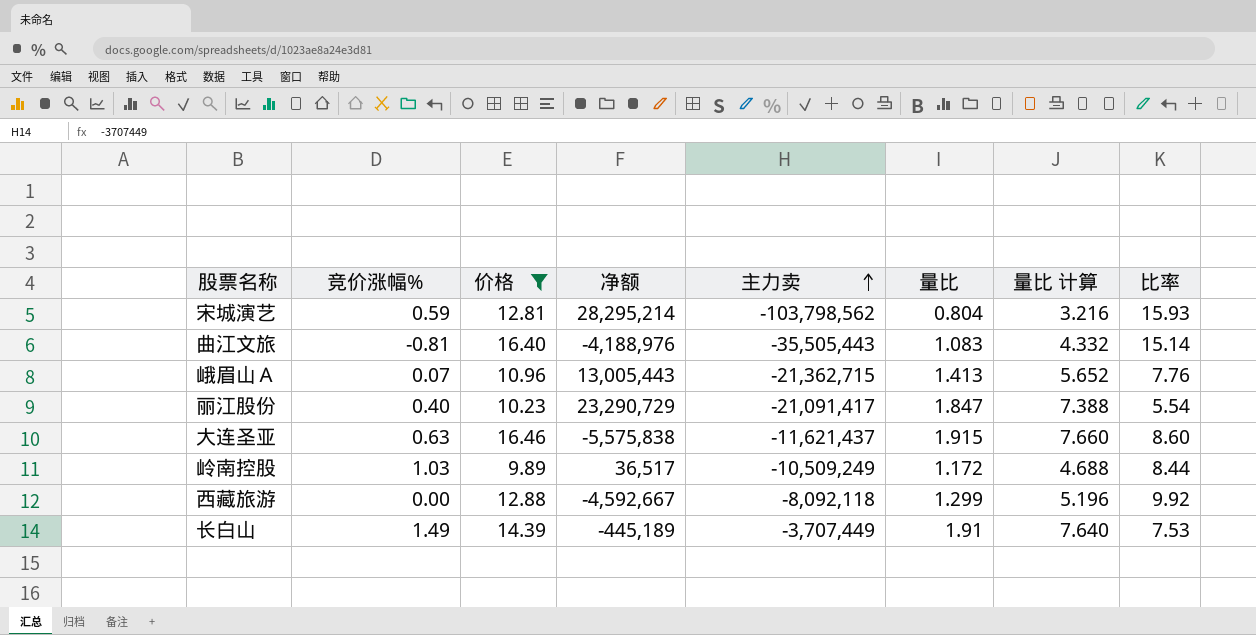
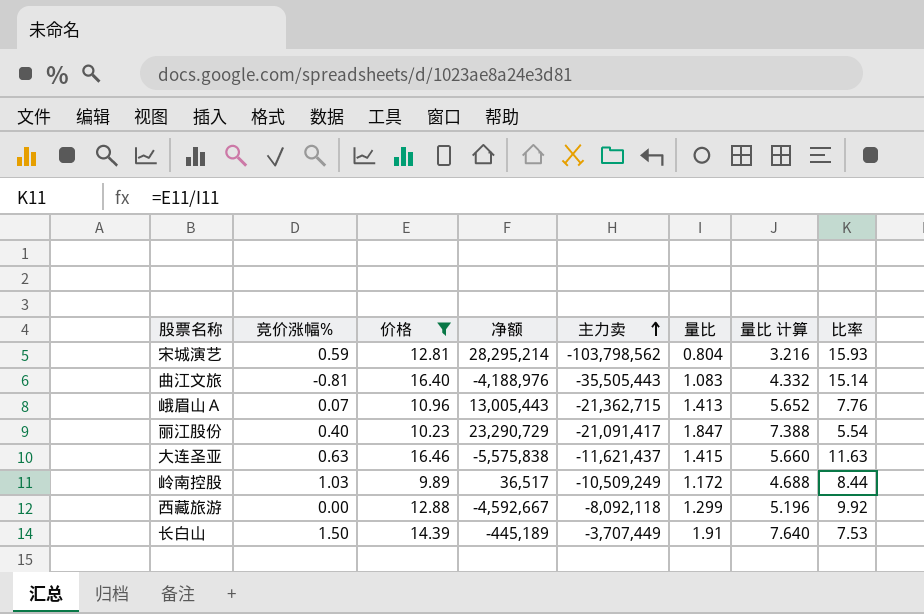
大连圣亚 | 量比: 1.915 -> 1.415
大连圣亚 | 量比 计算: 7.660 -> 5.660
大连圣亚 | 比率: 8.60 -> 11.63
长白山 | 竞价涨幅%: 1.49 -> 1.50

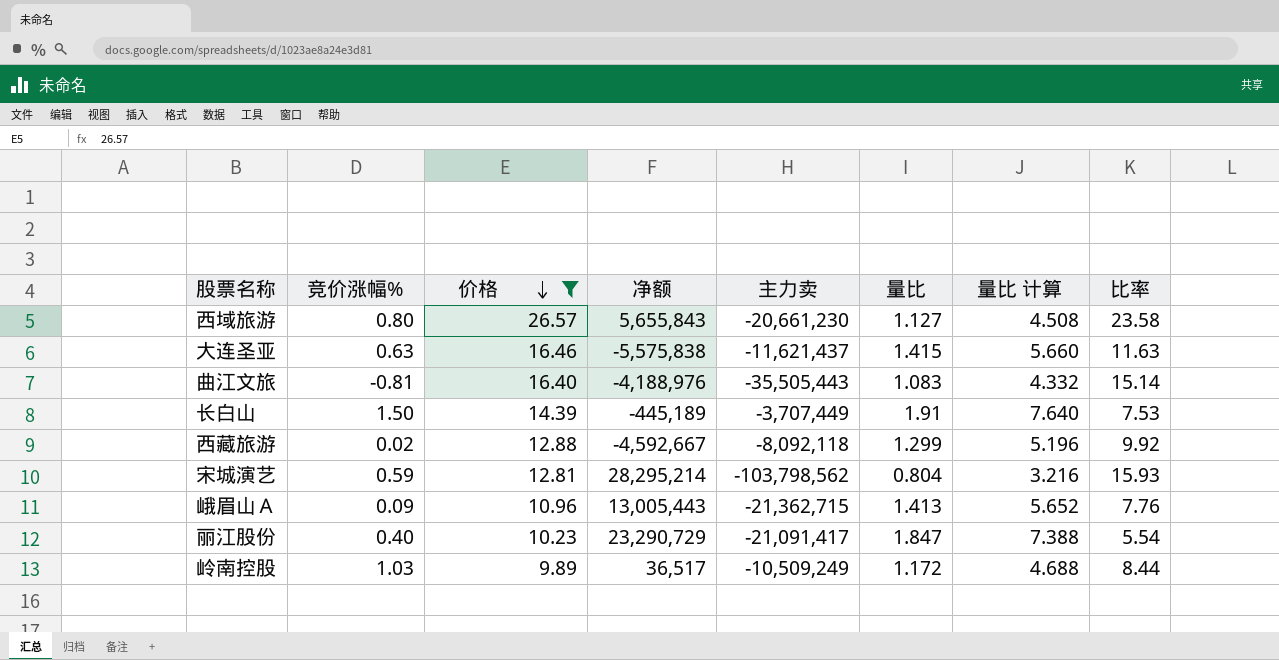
row order: 主力卖 ascending -> 价格 descending
row 西域旅游: none -> 0.80 | 26.57 | 5,655,843 | -20,661,230 | 1.127 | 4.508 | 23.58
西藏旅游 | 竞价涨幅%: 0.00 -> 0.02
峨眉山Ａ | 竞价涨幅%: 0.07 -> 0.09

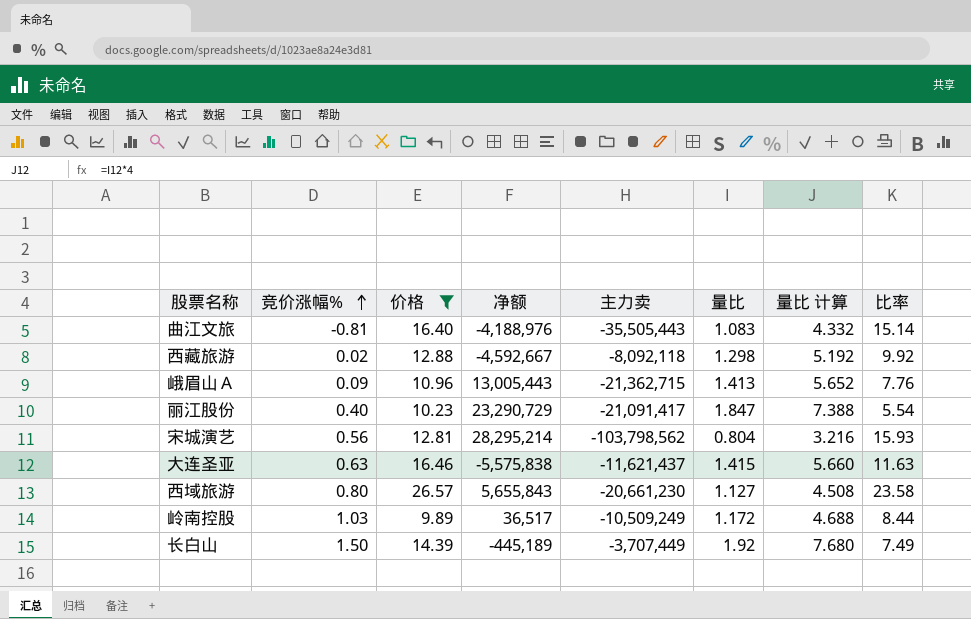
row order: 价格 descending -> 竞价涨幅% ascending
西藏旅游 | 量比: 1.299 -> 1.298
西藏旅游 | 量比 计算: 5.196 -> 5.192
宋城演艺 | 竞价涨幅%: 0.59 -> 0.56
长白山 | 量比: 1.91 -> 1.92
长白山 | 量比 计算: 7.640 -> 7.680
长白山 | 比率: 7.53 -> 7.49

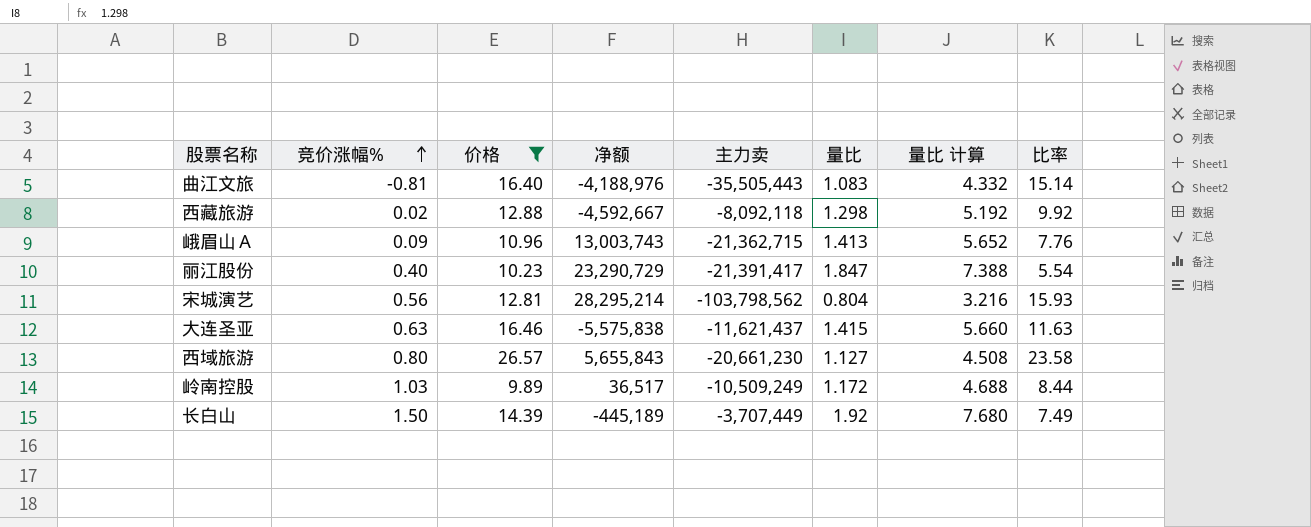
峨眉山Ａ | 净额: 13,005,443 -> 13,003,743
丽江股份 | 主力卖: -21,091,417 -> -21,391,417

